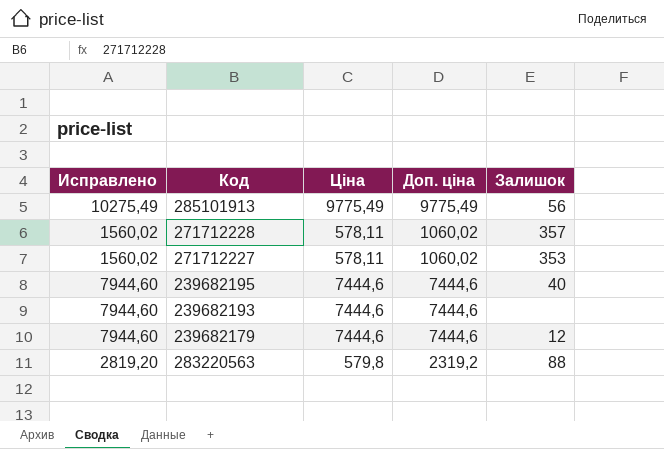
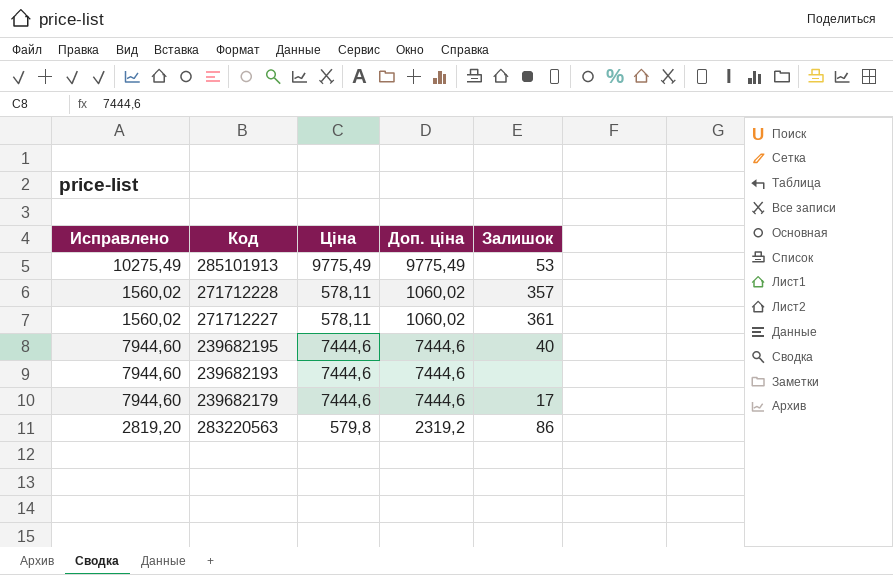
285101913 | Залишок: 56 -> 53
271712227 | Залишок: 353 -> 361
239682179 | Залишок: 12 -> 17
283220563 | Залишок: 88 -> 86

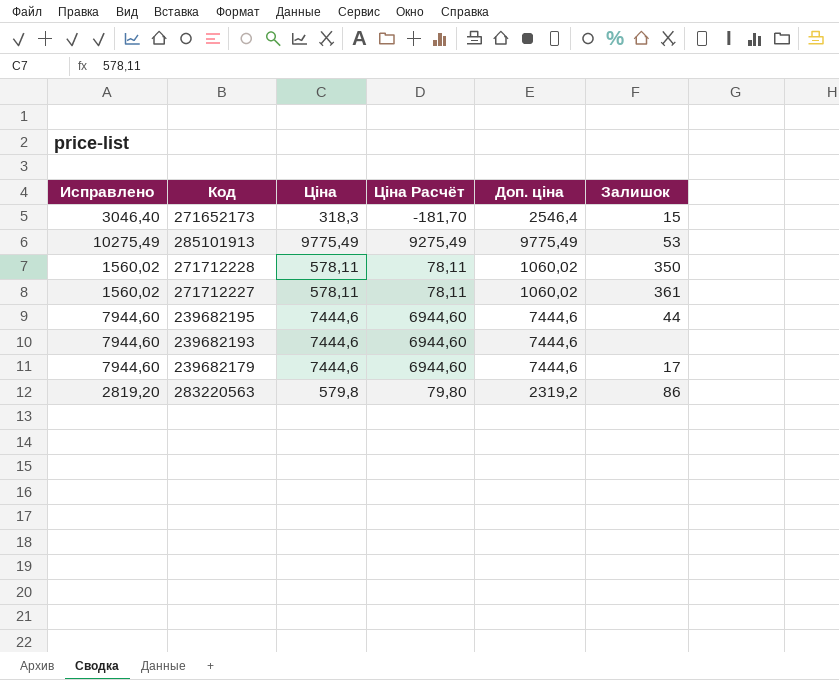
column Ціна Расчёт | formula: none -> [Ціна] - 500
row 271652173: none -> 3046,40 | 318,3 | -181,70 | 2546,4 | 15
271712228 | Залишок: 357 -> 350
239682195 | Залишок: 40 -> 44

